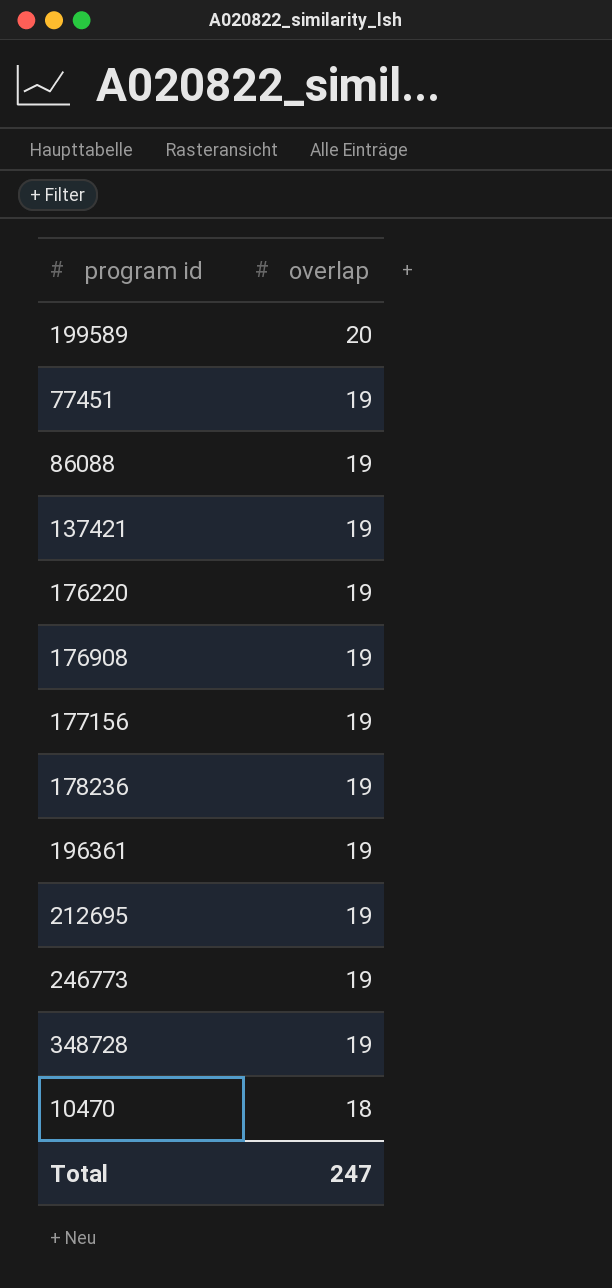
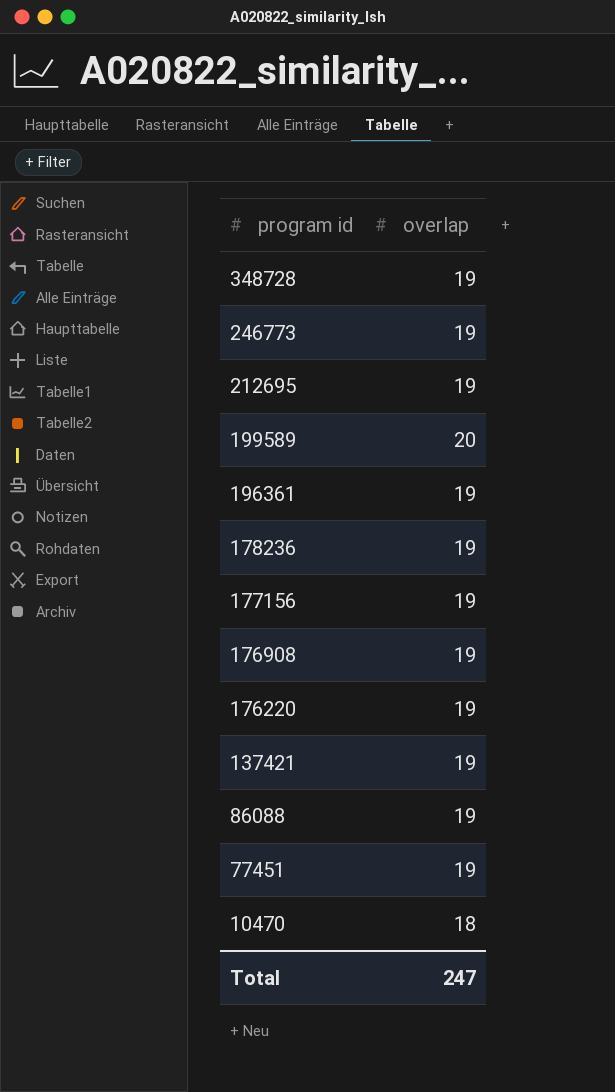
row order: overlap descending -> program id descending

